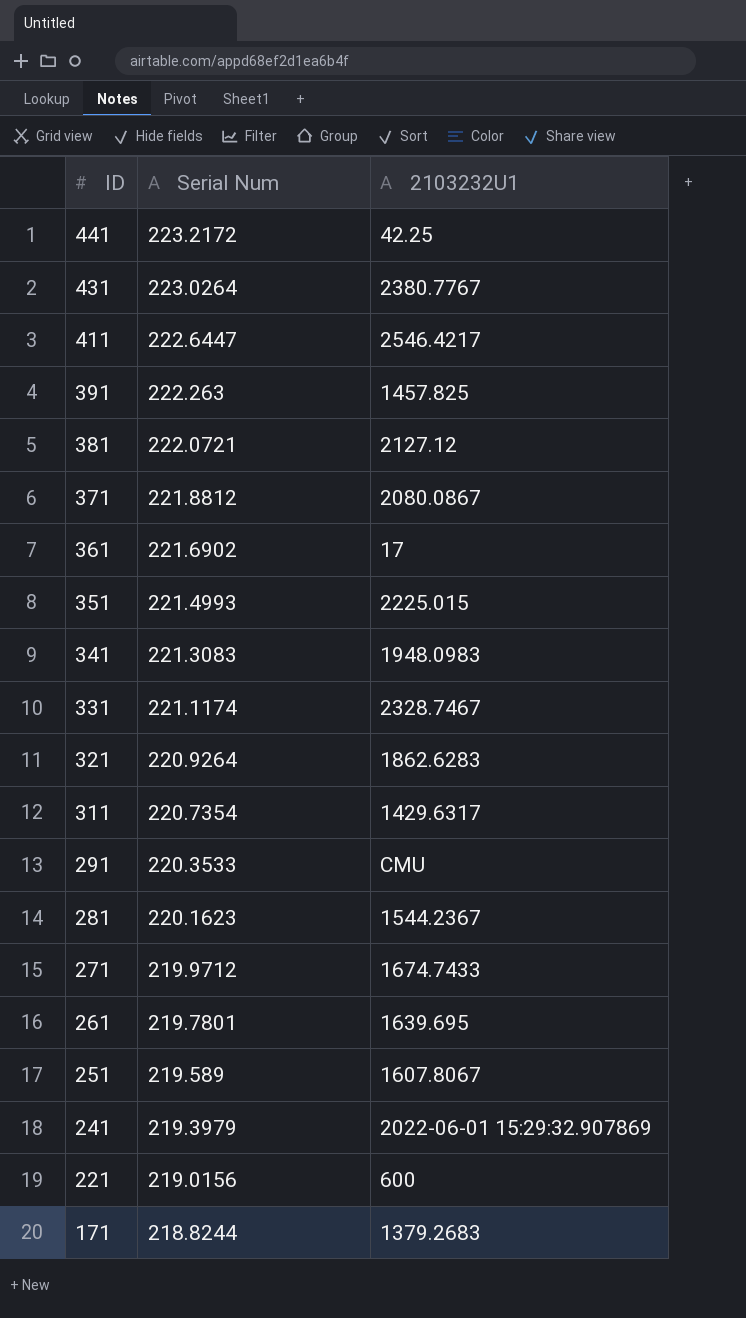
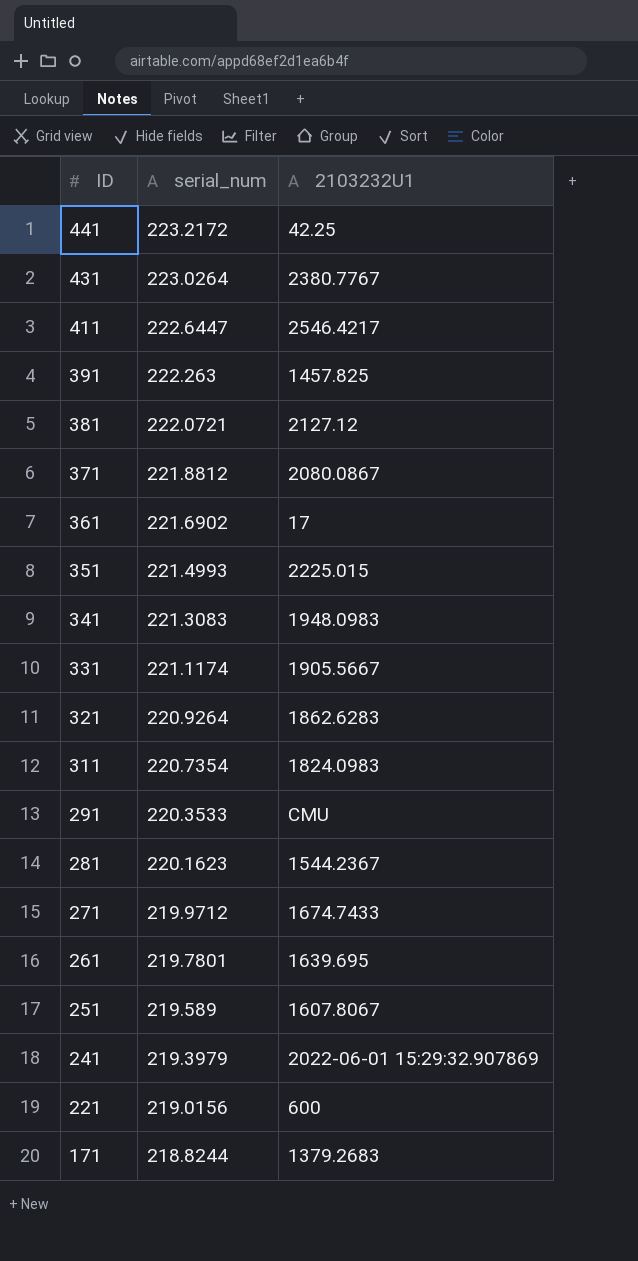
column name: Serial Num -> serial_num
331 | 2103232U1: 2328.7467 -> 1905.5667
311 | 2103232U1: 1429.6317 -> 1824.0983

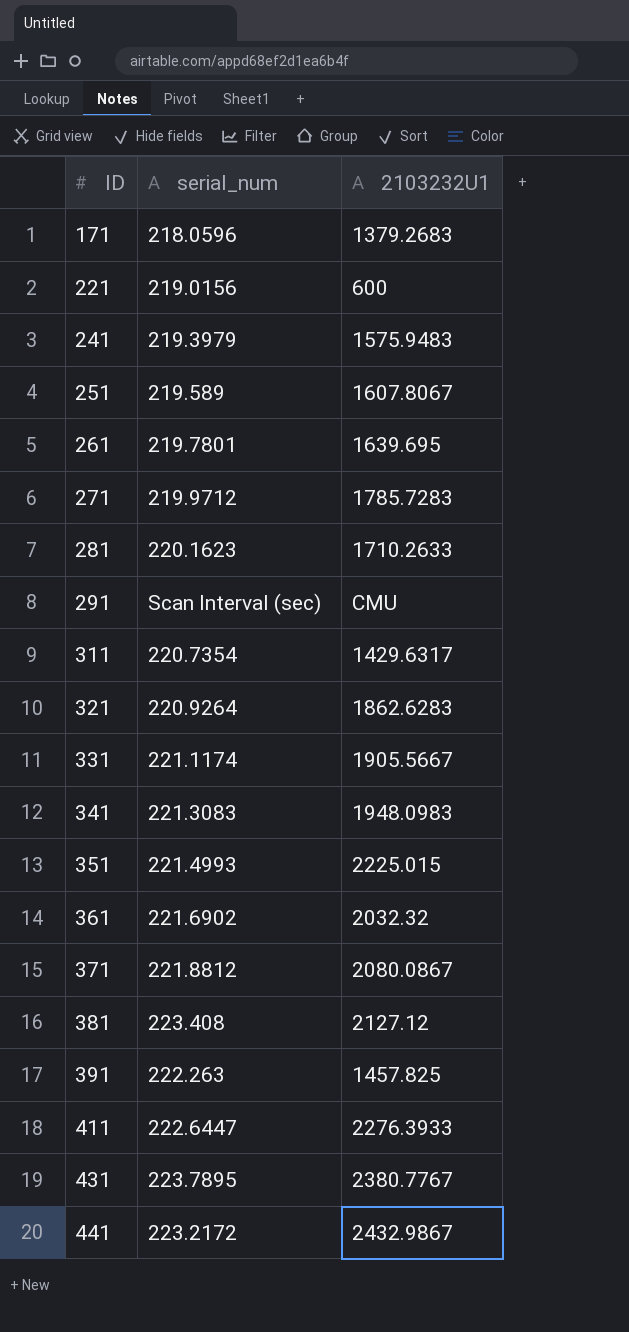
row order: ID descending -> ID ascending
171 | serial_num: 218.8244 -> 218.0596
241 | 2103232U1: 2022-06-01 15:29:32.907869 -> 1575.9483
271 | 2103232U1: 1674.7433 -> 1785.7283
281 | 2103232U1: 1544.2367 -> 1710.2633
291 | serial_num: 220.3533 -> Scan Interval (sec)
311 | 2103232U1: 1824.0983 -> 1429.6317
361 | 2103232U1: 17 -> 2032.32
381 | serial_num: 222.0721 -> 223.408
411 | 2103232U1: 2546.4217 -> 2276.3933
431 | serial_num: 223.0264 -> 223.7895
441 | 2103232U1: 42.25 -> 2432.9867

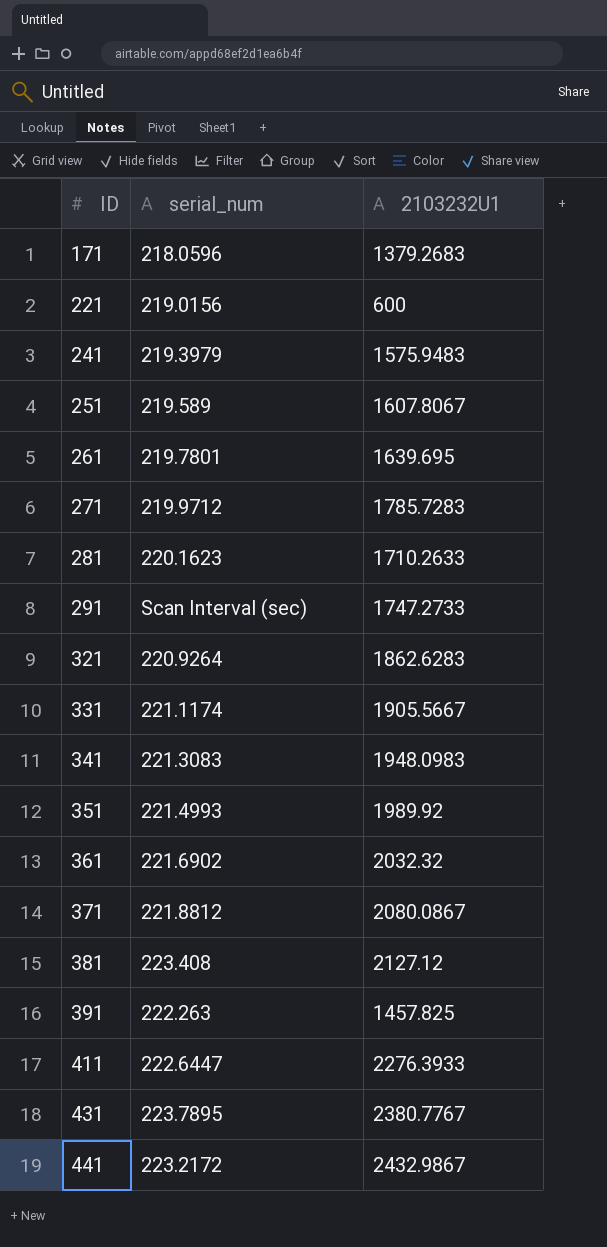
row 311: 220.7354 | 1429.6317 -> none
291 | 2103232U1: CMU -> 1747.2733
351 | 2103232U1: 2225.015 -> 1989.92

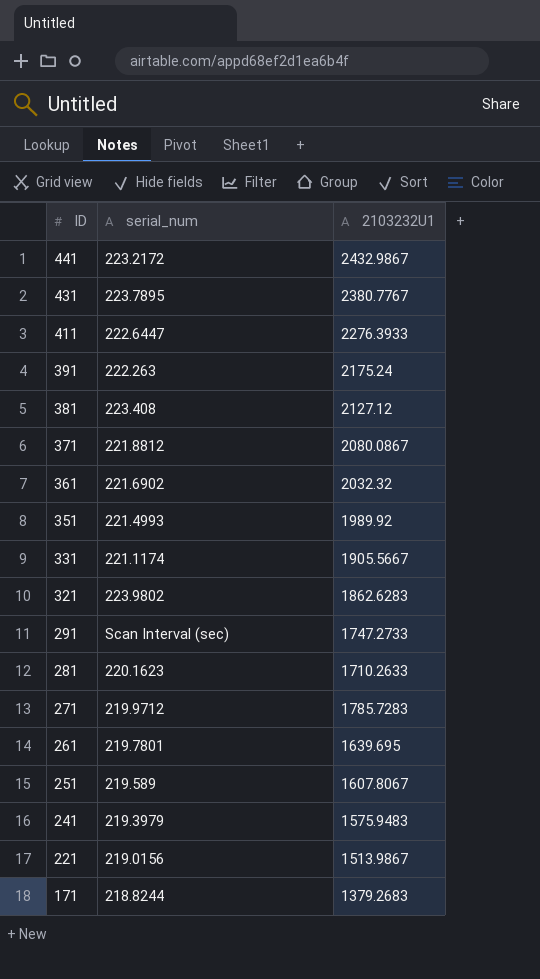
row order: ID ascending -> ID descending
row 341: 221.3083 | 1948.0983 -> none
391 | 2103232U1: 1457.825 -> 2175.24
321 | serial_num: 220.9264 -> 223.9802
221 | 2103232U1: 600 -> 1513.9867
171 | serial_num: 218.0596 -> 218.8244

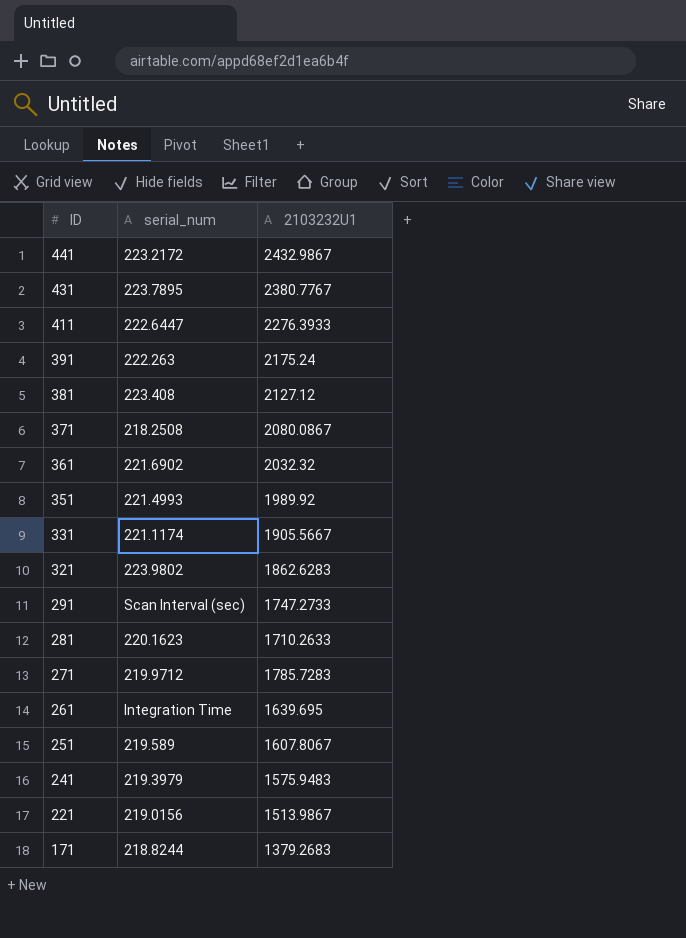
371 | serial_num: 221.8812 -> 218.2508
261 | serial_num: 219.7801 -> Integration Time

